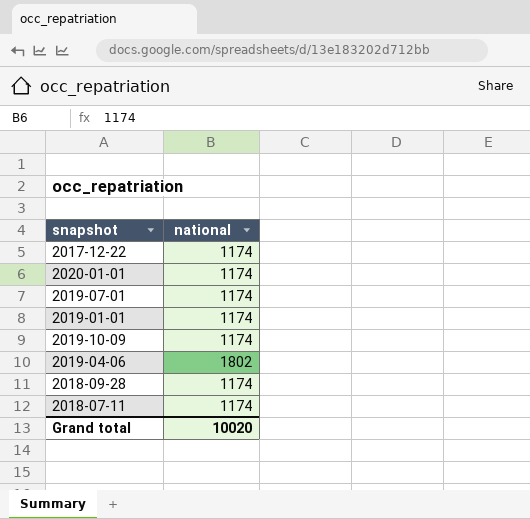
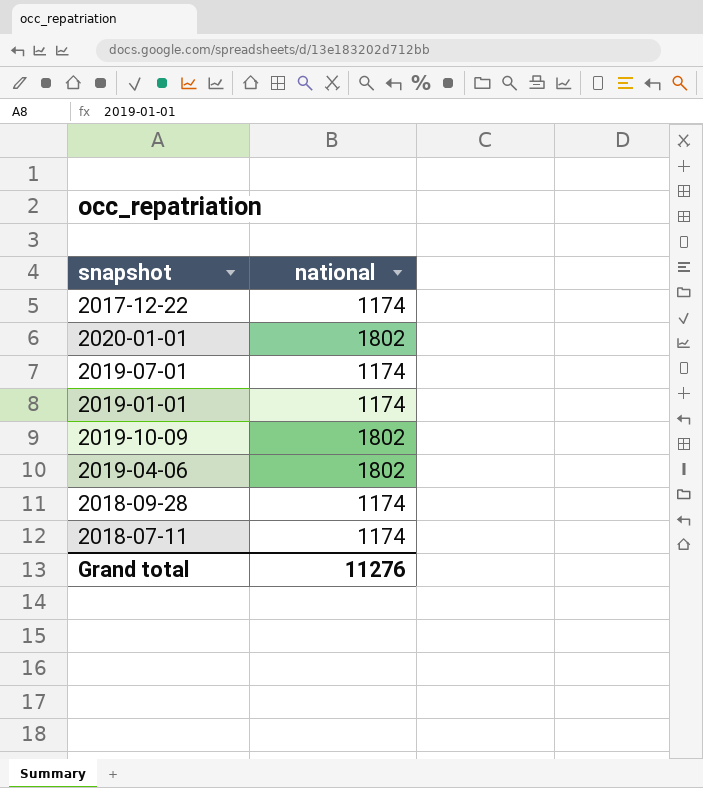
2020-01-01 | national: 1174 -> 1802
2019-10-09 | national: 1174 -> 1802
Grand total | national: 10020 -> 11276

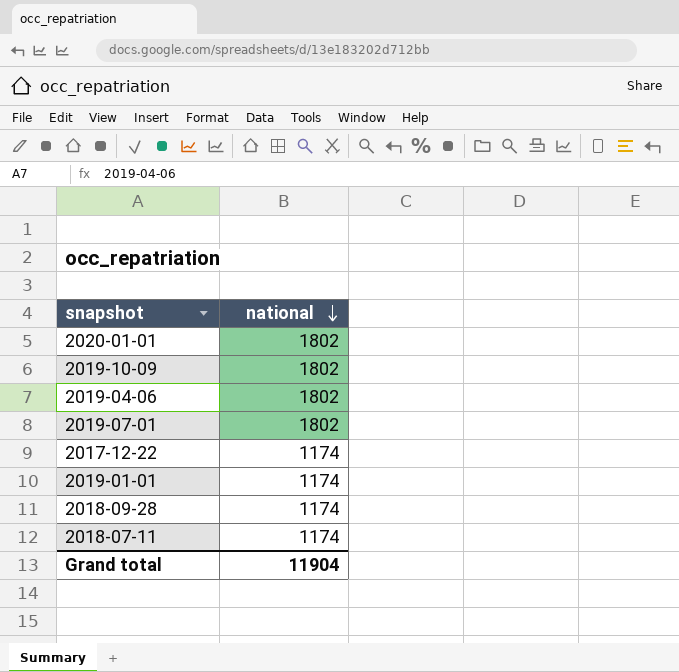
row order: none -> national descending
2019-07-01 | national: 1174 -> 1802
Grand total | national: 11276 -> 11904

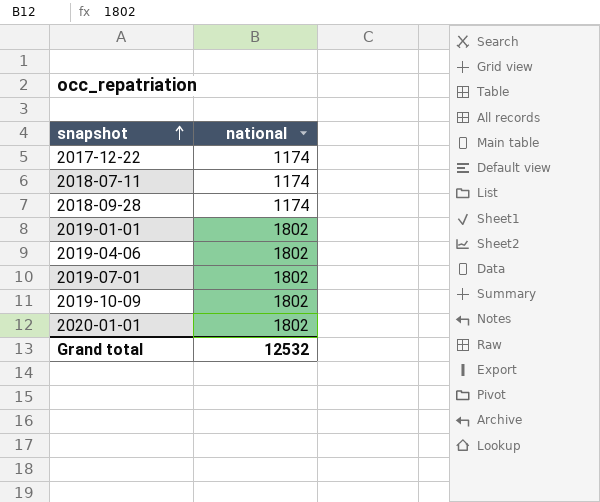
row order: national descending -> snapshot ascending
2019-01-01 | national: 1174 -> 1802
Grand total | national: 11904 -> 12532

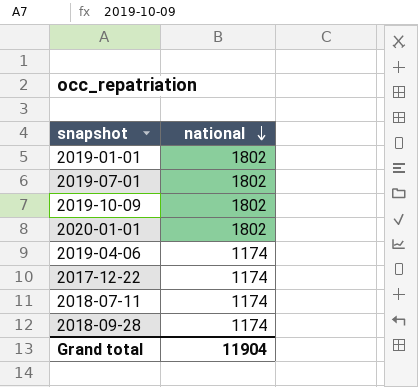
row order: snapshot ascending -> national descending
2019-04-06 | national: 1802 -> 1174
Grand total | national: 12532 -> 11904

